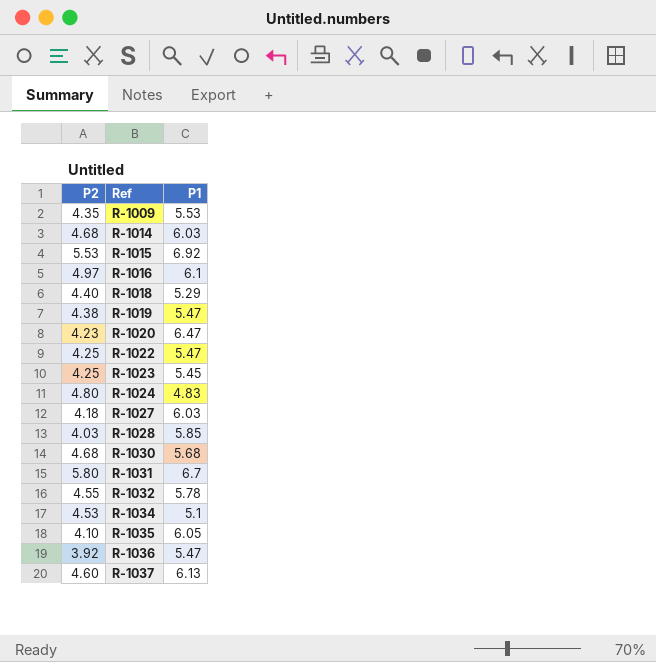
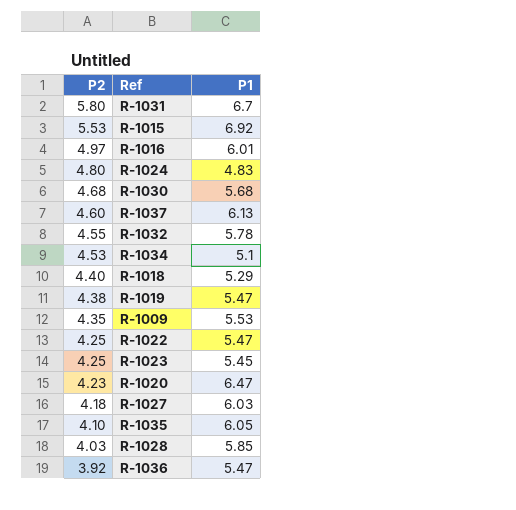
row order: Ref ascending -> P2 descending
row R-1014: 4.68 | 6.03 -> none
R-1016 | P1: 6.1 -> 6.01

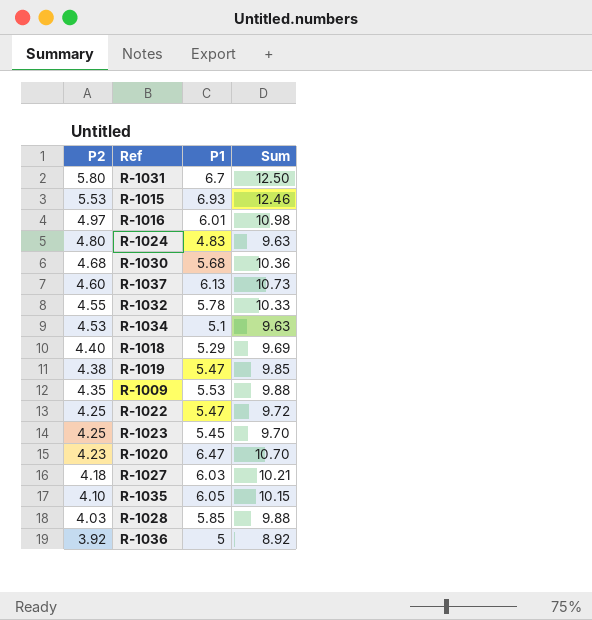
column Sum | formula: none -> [P2] + [P1]
R-1015 | P1: 6.92 -> 6.93
R-1036 | P1: 5.47 -> 5

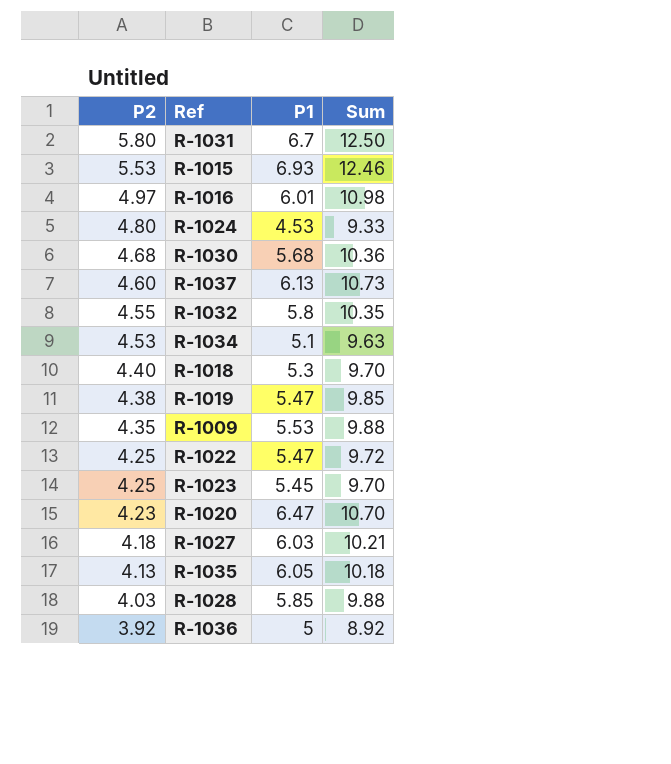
R-1024 | P1: 4.83 -> 4.53
R-1024 | Sum: 9.63 -> 9.33
R-1032 | P1: 5.78 -> 5.8
R-1032 | Sum: 10.33 -> 10.35
R-1018 | P1: 5.29 -> 5.3
R-1018 | Sum: 9.69 -> 9.70
R-1035 | P2: 4.10 -> 4.13
R-1035 | Sum: 10.15 -> 10.18

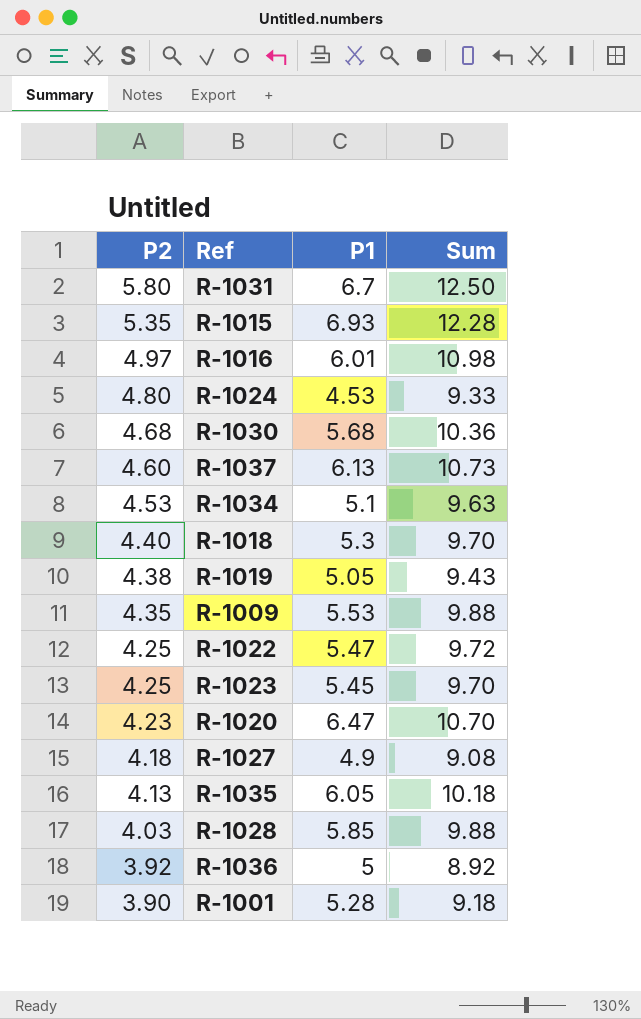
row R-1032: 4.55 | 5.8 | 10.35 -> none
R-1015 | P2: 5.53 -> 5.35
R-1015 | Sum: 12.46 -> 12.28
R-1019 | P1: 5.47 -> 5.05
R-1019 | Sum: 9.85 -> 9.43
R-1027 | P1: 6.03 -> 4.9
R-1027 | Sum: 10.21 -> 9.08
row R-1001: none -> 3.90 | 5.28 | 9.18

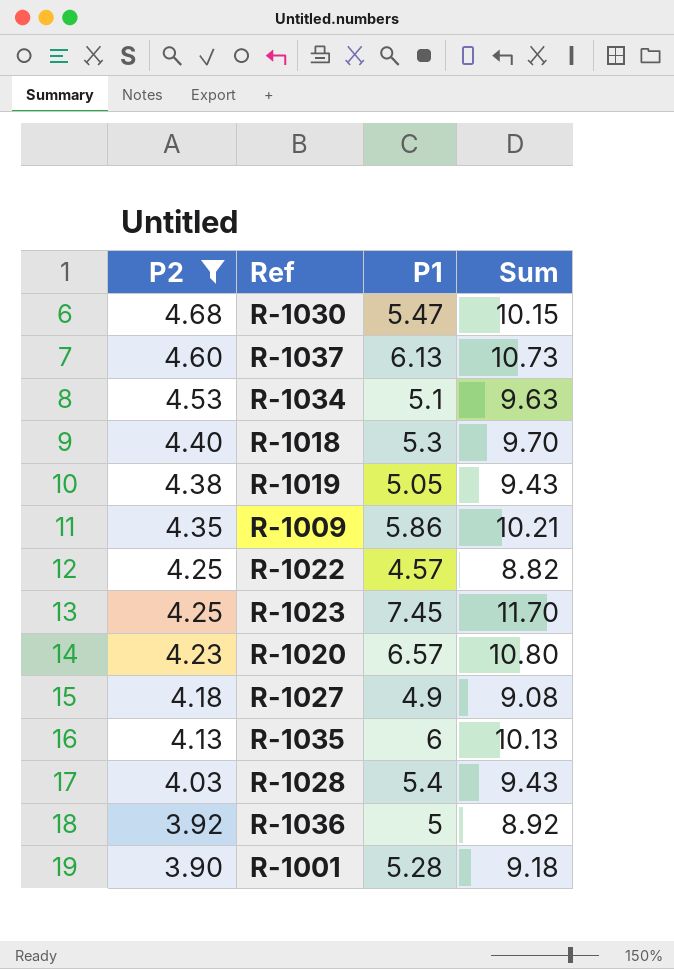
filter: none -> P2 <= 4.68
R-1030 | P1: 5.68 -> 5.47
R-1030 | Sum: 10.36 -> 10.15
R-1009 | P1: 5.53 -> 5.86
R-1009 | Sum: 9.88 -> 10.21
R-1022 | P1: 5.47 -> 4.57
R-1022 | Sum: 9.72 -> 8.82
R-1023 | P1: 5.45 -> 7.45
R-1023 | Sum: 9.70 -> 11.70
R-1020 | P1: 6.47 -> 6.57
R-1020 | Sum: 10.70 -> 10.80
R-1035 | P1: 6.05 -> 6
R-1035 | Sum: 10.18 -> 10.13
R-1028 | P1: 5.85 -> 5.4
R-1028 | Sum: 9.88 -> 9.43

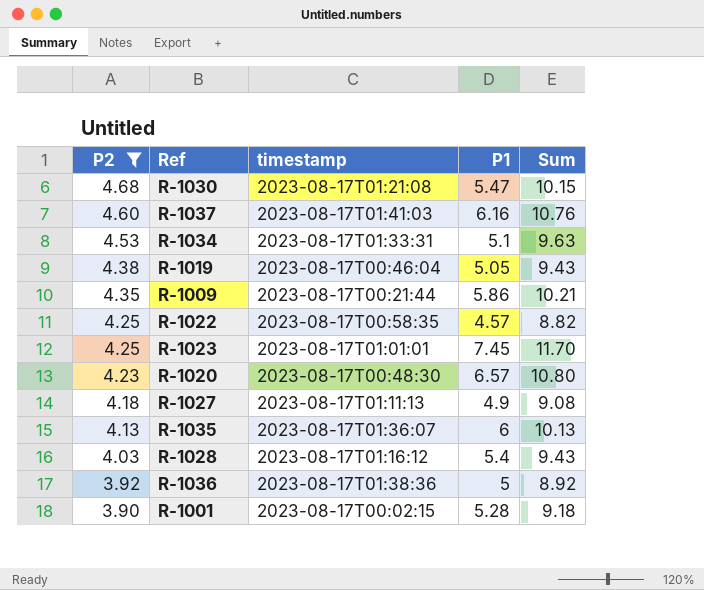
column timestamp | position: none -> 3
row R-1018: 4.40 | 5.3 | 9.70 -> none
R-1037 | P1: 6.13 -> 6.16
R-1037 | Sum: 10.73 -> 10.76

